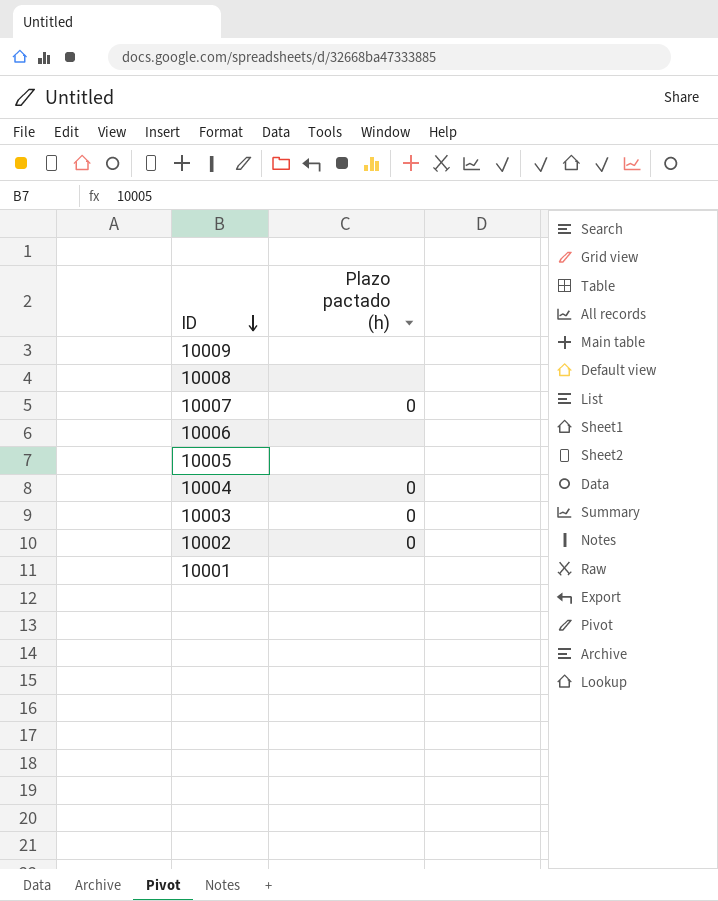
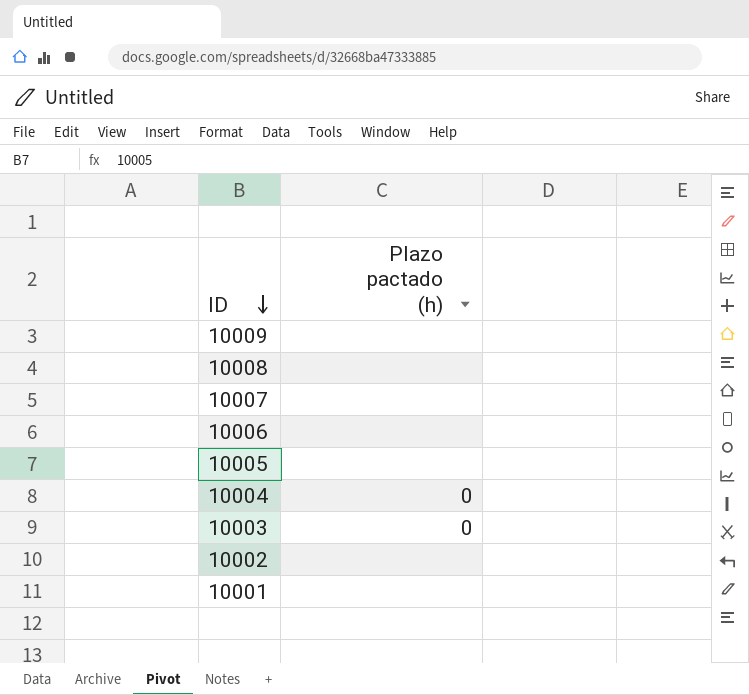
10007 | Plazo pactado (h): 0 -> none
10002 | Plazo pactado (h): 0 -> none

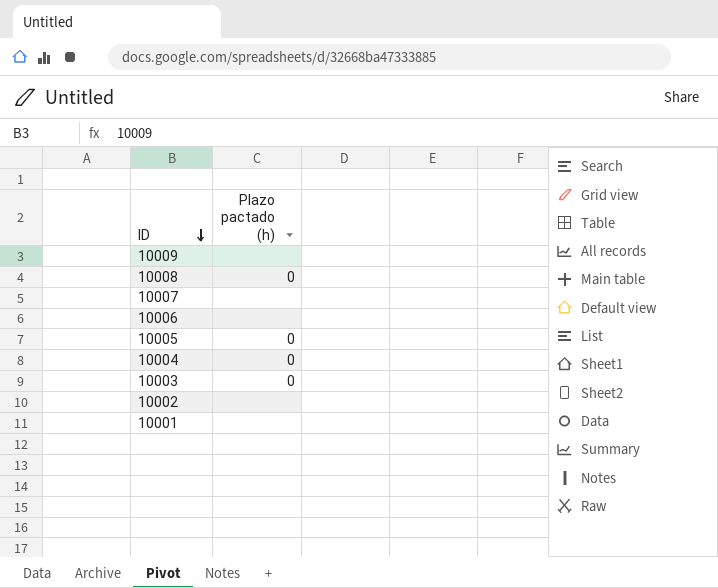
10008 | Plazo pactado (h): none -> 0
10005 | Plazo pactado (h): none -> 0

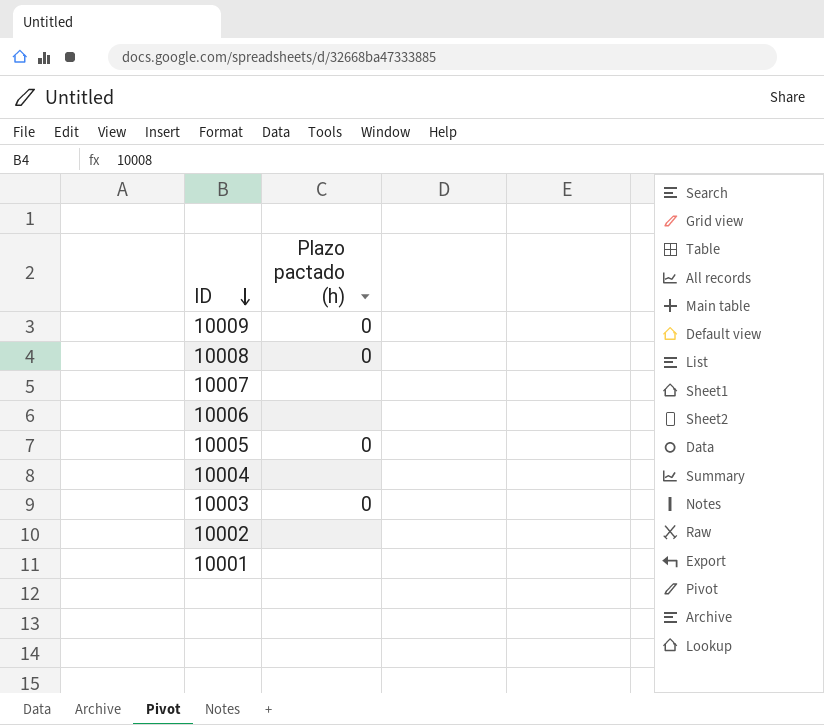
10009 | Plazo pactado (h): none -> 0
10004 | Plazo pactado (h): 0 -> none

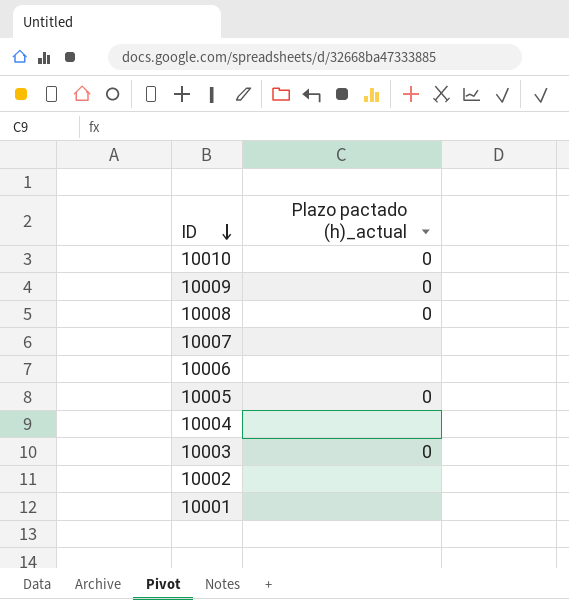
column name: Plazo pactado (h) -> Plazo pactado (h)_actual
row 10010: none -> 0

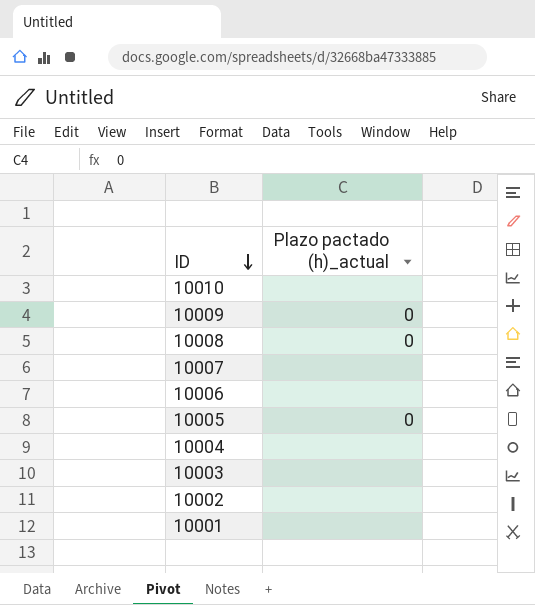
10010 | Plazo pactado (h)_actual: 0 -> none
10003 | Plazo pactado (h)_actual: 0 -> none

